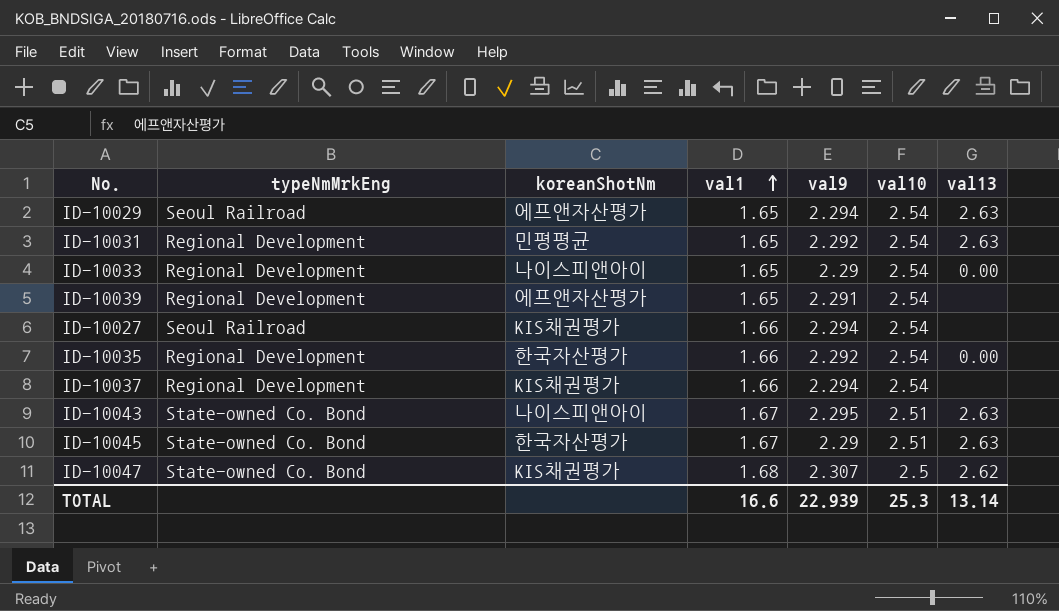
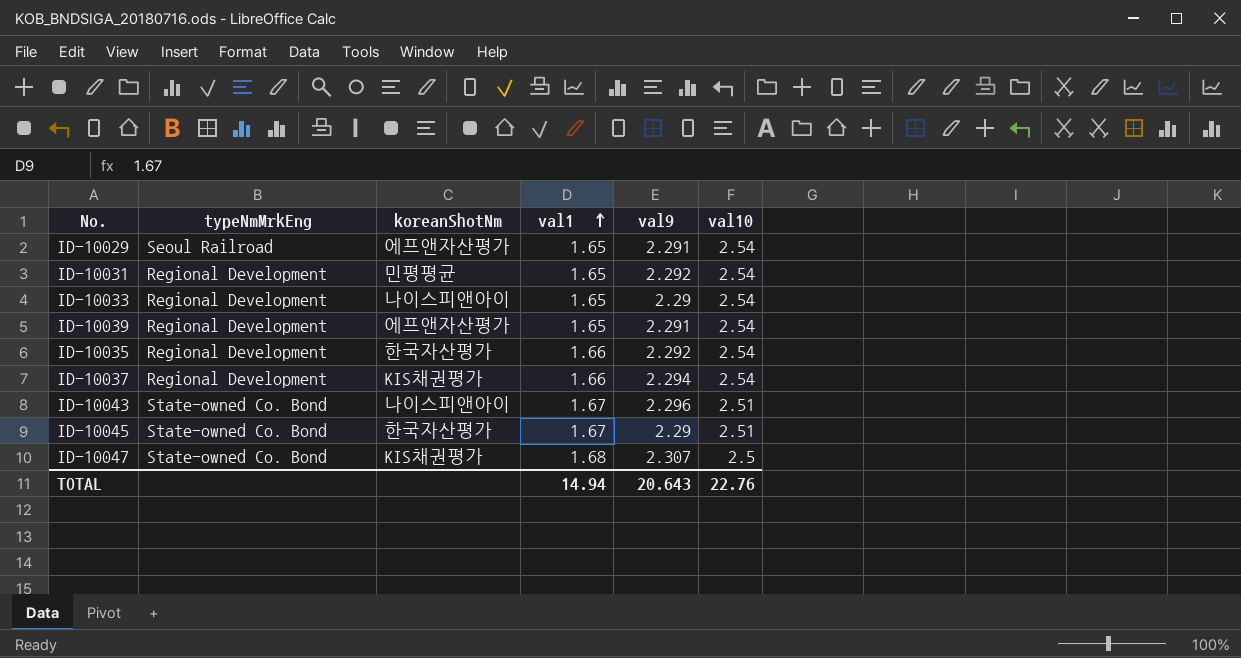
column val13 | position: 7 -> none
row ID-10027: Seoul Railroad | KIS채권평가 | 1.66 | 2.294 | 2.54 | none -> none
ID-10029 | val9: 2.294 -> 2.291
ID-10043 | val9: 2.295 -> 2.296
TOTAL | val1: 16.6 -> 14.94
TOTAL | val9: 22.939 -> 20.643
TOTAL | val10: 25.3 -> 22.76

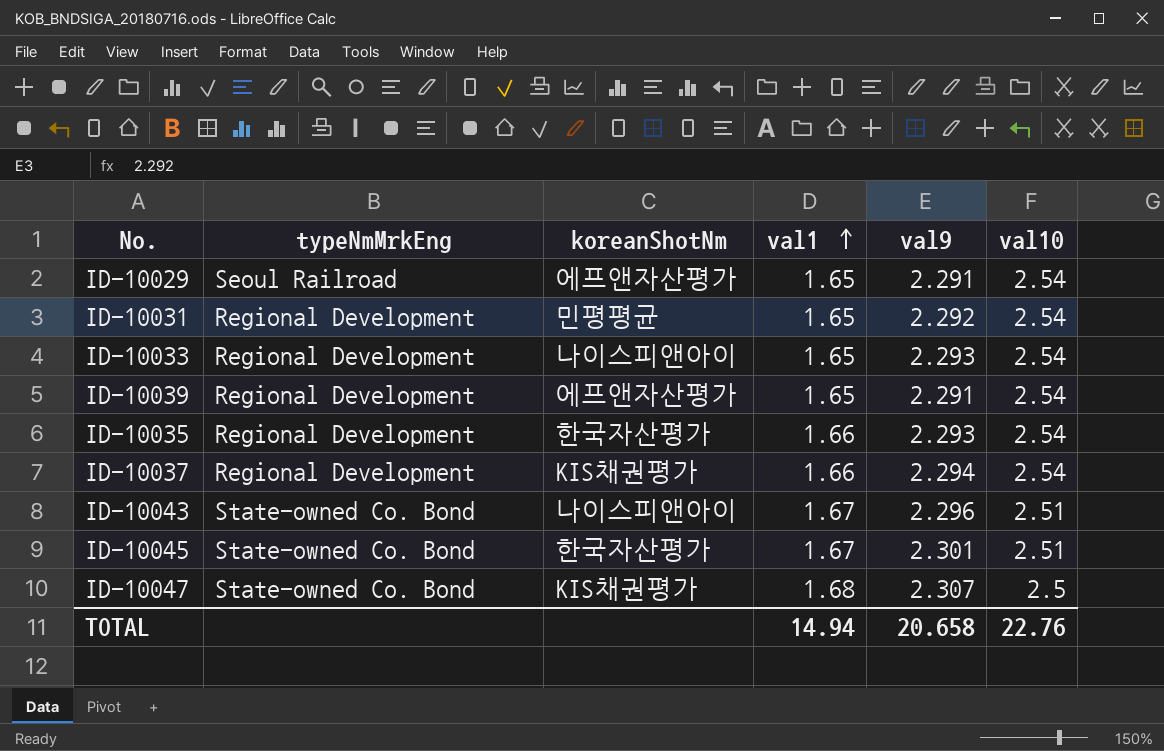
ID-10033 | val9: 2.29 -> 2.293
ID-10035 | val9: 2.292 -> 2.293
ID-10045 | val9: 2.29 -> 2.301
TOTAL | val9: 20.643 -> 20.658

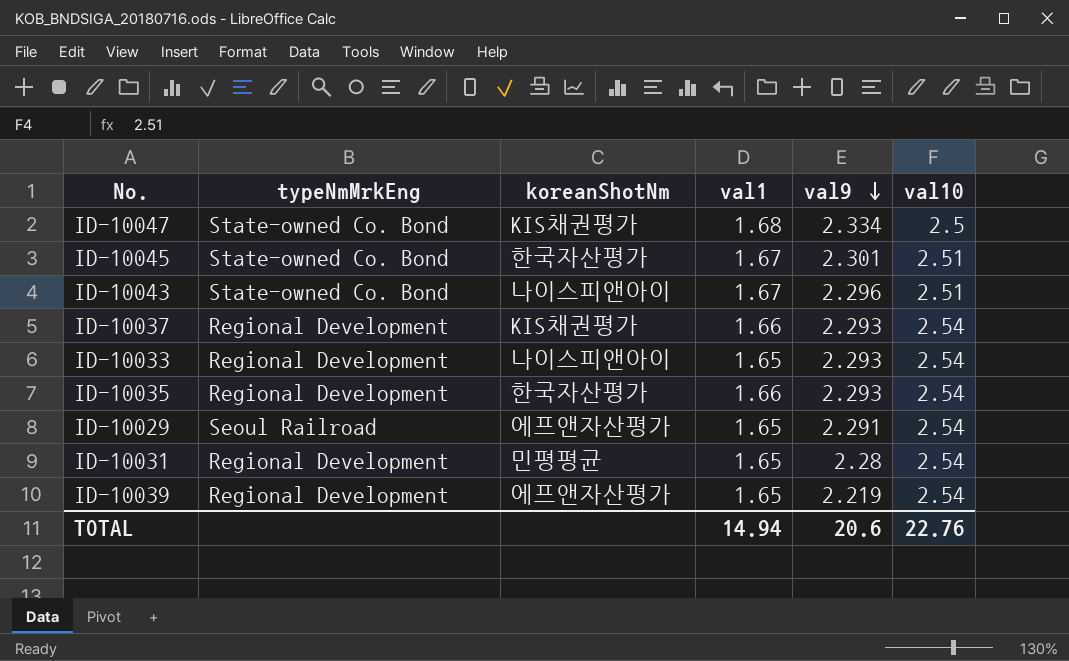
row order: val1 ascending -> val9 descending
ID-10047 | val9: 2.307 -> 2.334
ID-10037 | val9: 2.294 -> 2.293
ID-10031 | val9: 2.292 -> 2.28
ID-10039 | val9: 2.291 -> 2.219
TOTAL | val9: 20.658 -> 20.6

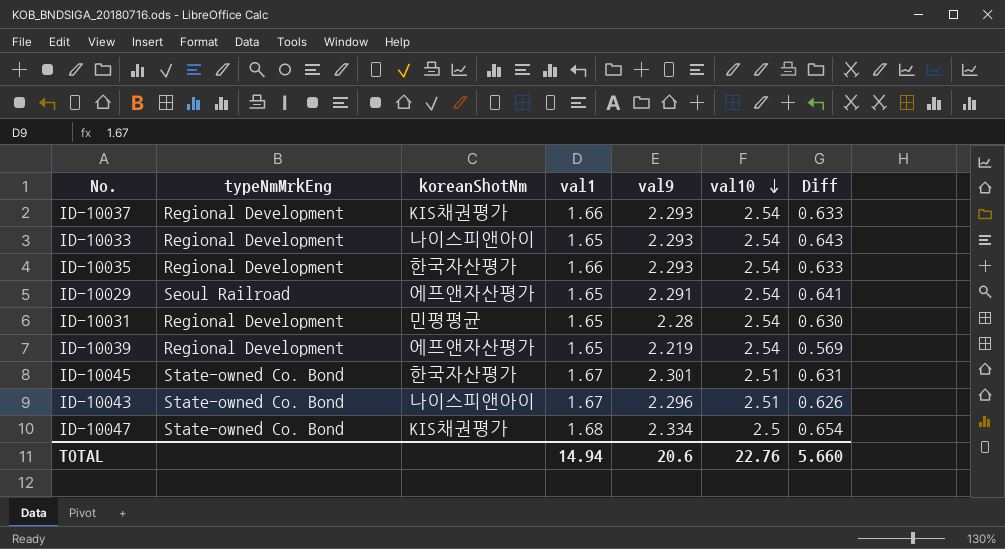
row order: val9 descending -> val10 descending
column Diff | formula: none -> [val9] - [val1]

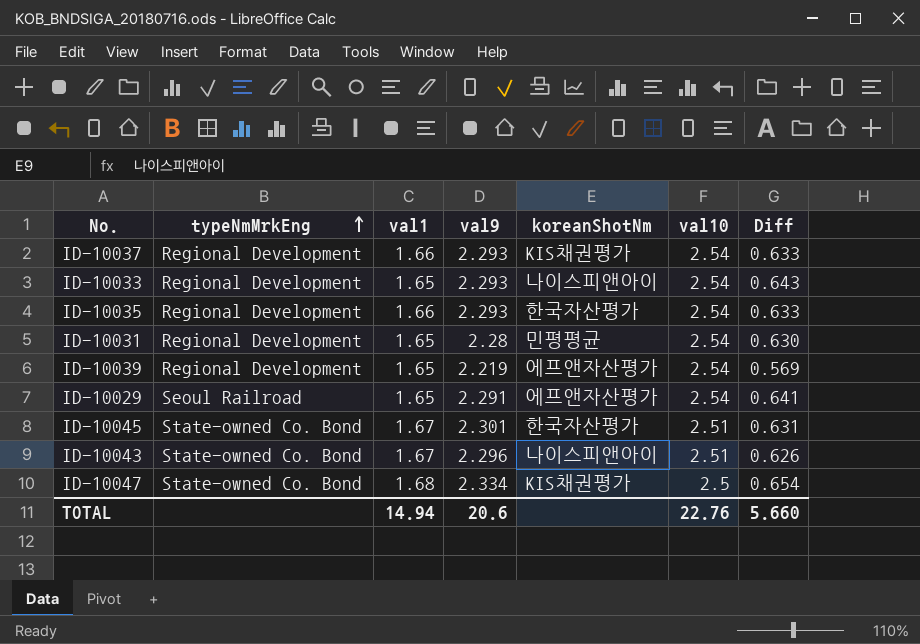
row order: val10 descending -> typeNmMrkEng ascending
column koreanShotNm | position: 3 -> 5

